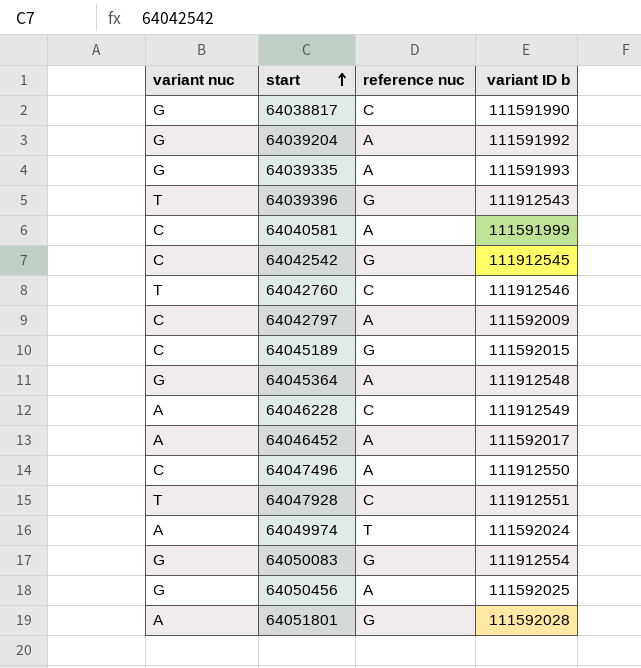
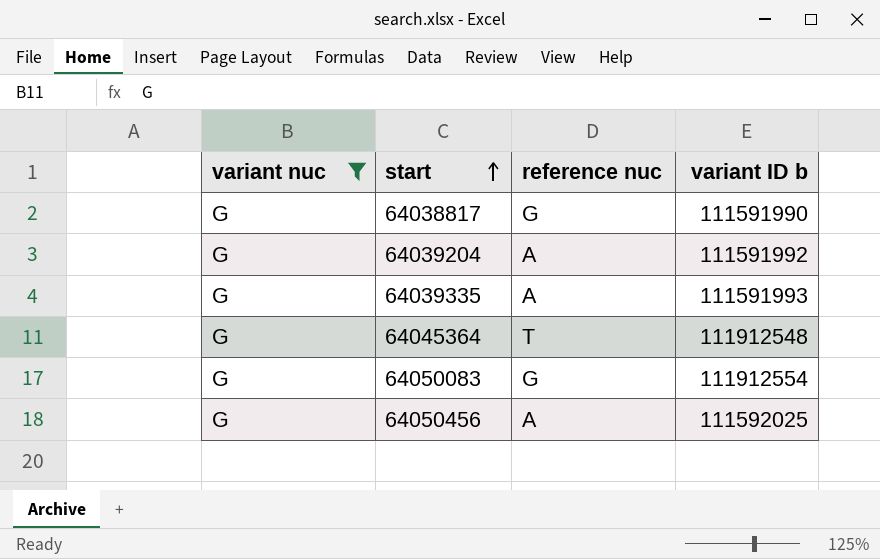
filter: none -> variant nuc = G
64038817 | reference nuc: C -> G
64045364 | reference nuc: A -> T

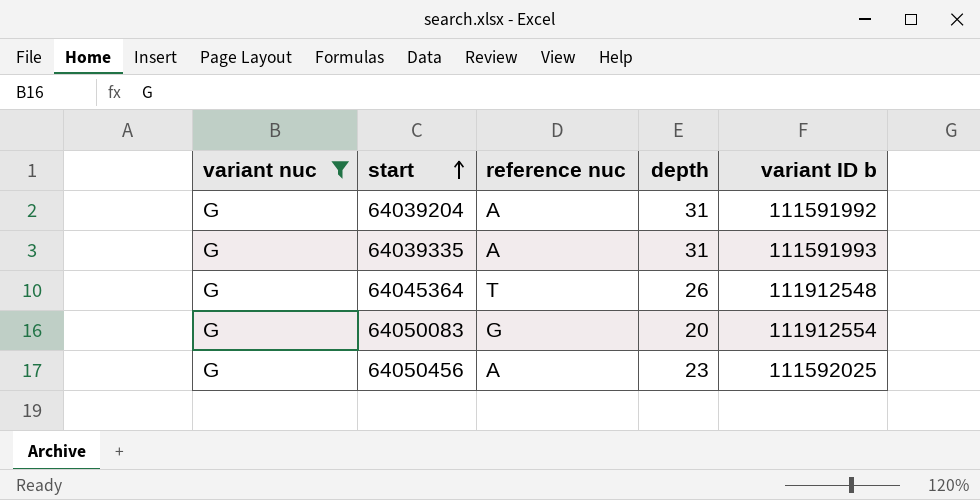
column depth | position: none -> 4
row 64038817: G | G | 111591990 -> none

